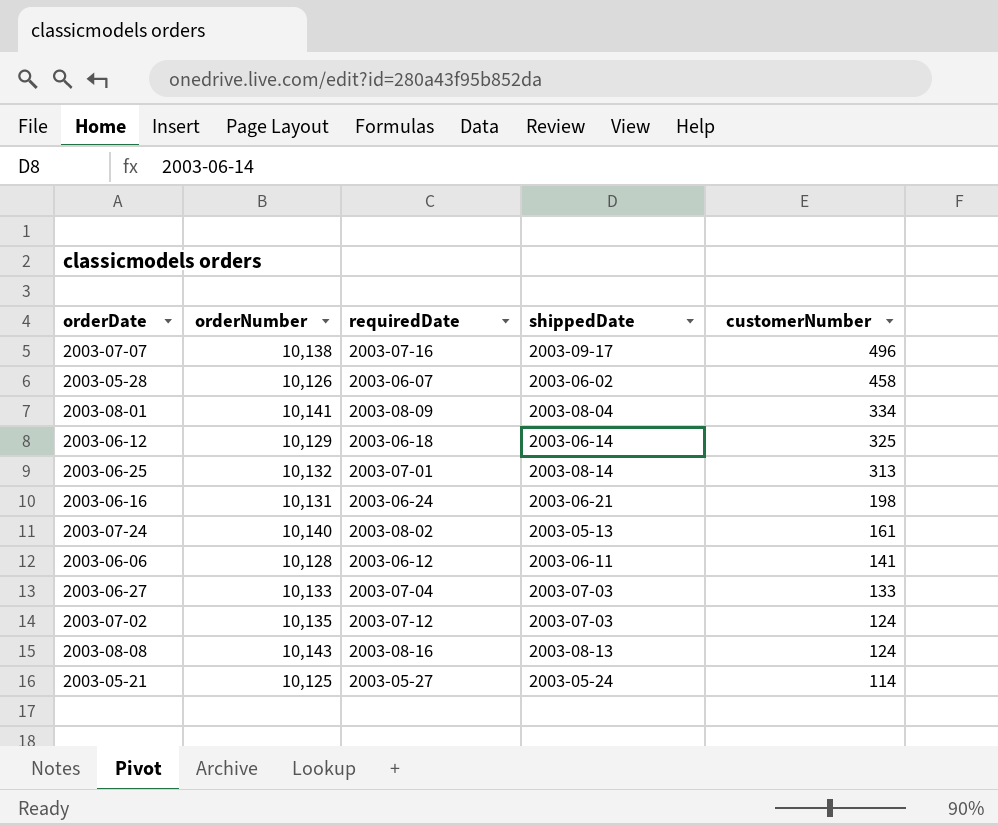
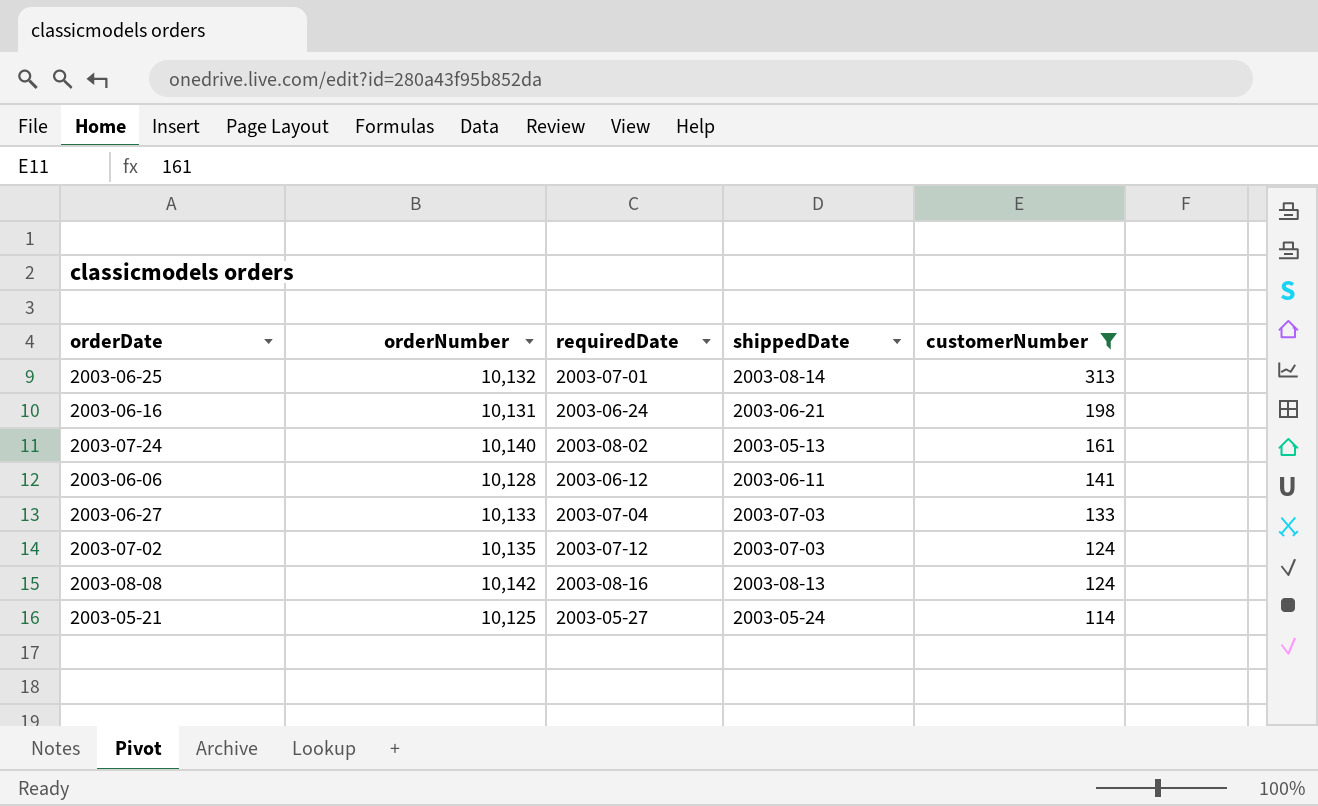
filter: none -> customerNumber <= 313
2003-08-08 | orderNumber: 10,143 -> 10,142

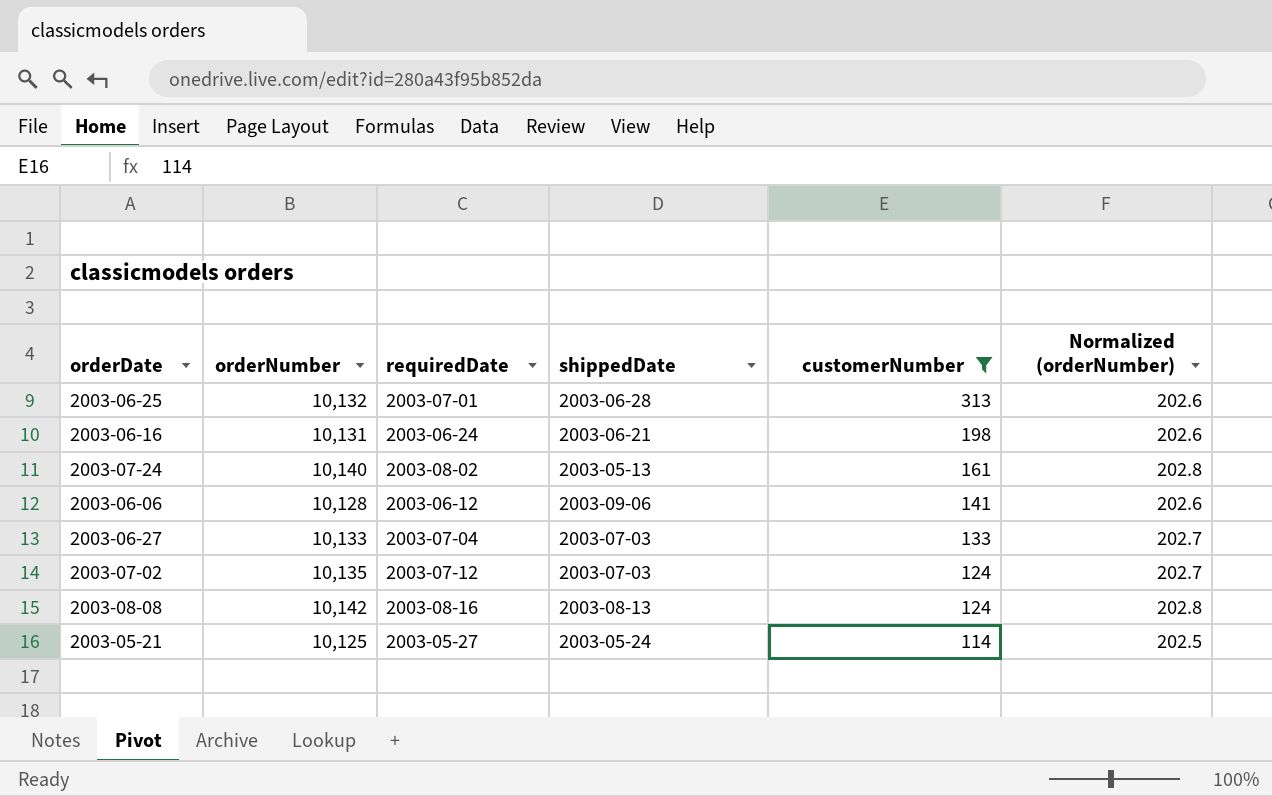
column Normalized (orderNumber) | formula: none -> [orderNumber] * 0.02
2003-06-25 | shippedDate: 2003-08-14 -> 2003-06-28
2003-06-06 | shippedDate: 2003-06-11 -> 2003-09-06

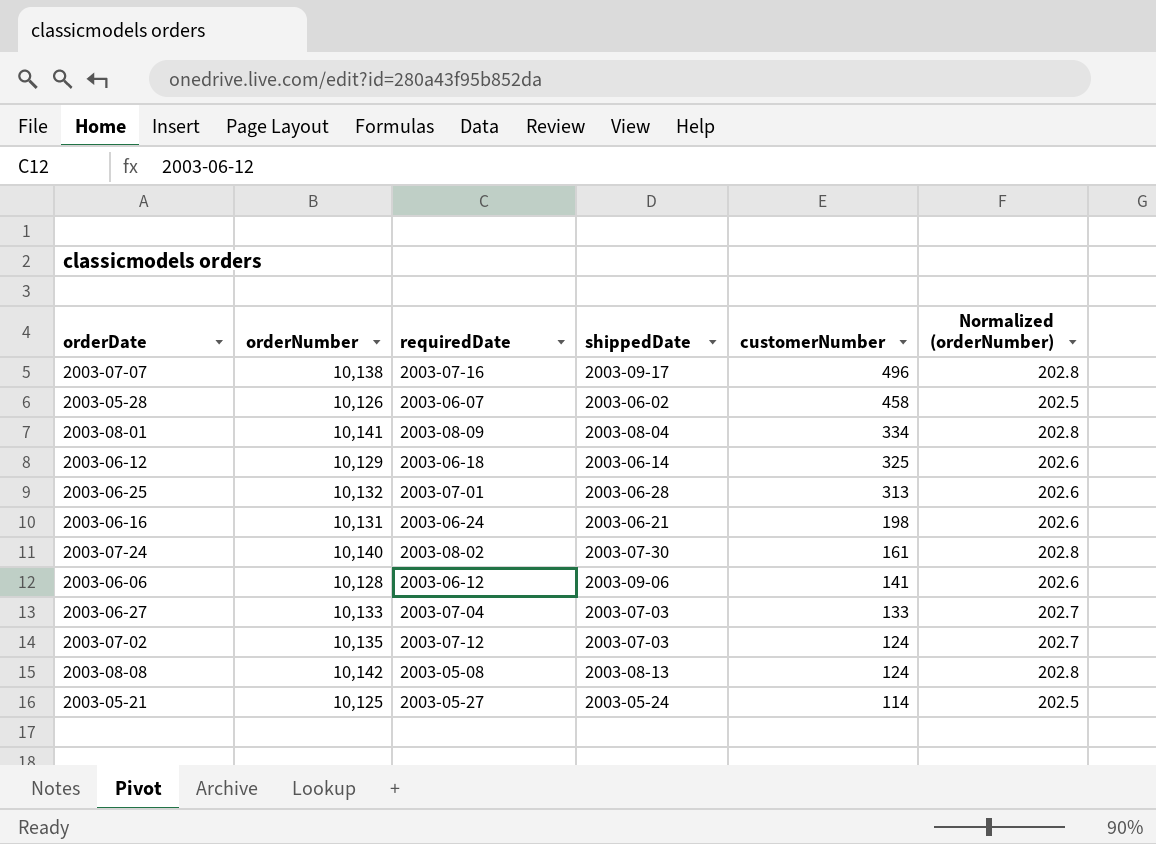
filter: customerNumber <= 313 -> none
2003-07-24 | shippedDate: 2003-05-13 -> 2003-07-30
2003-08-08 | requiredDate: 2003-08-16 -> 2003-05-08

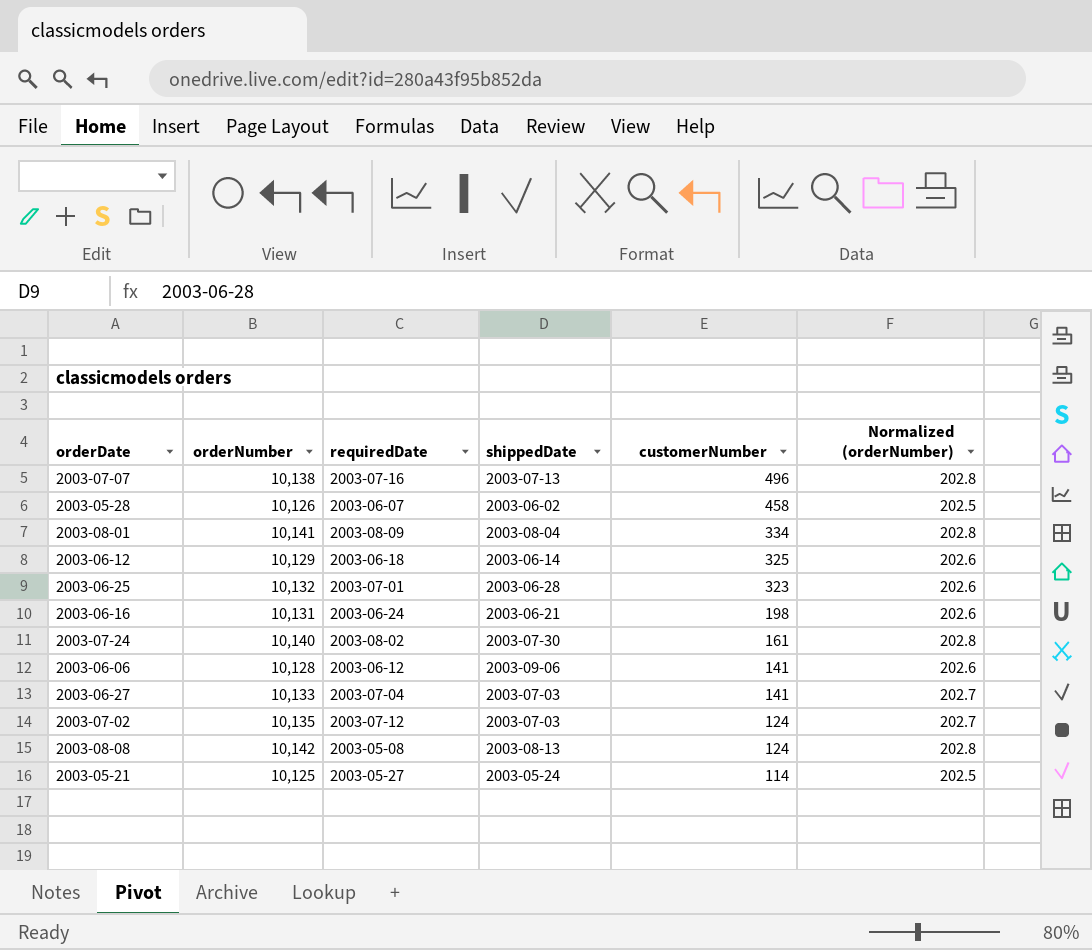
2003-07-07 | shippedDate: 2003-09-17 -> 2003-07-13
2003-06-25 | customerNumber: 313 -> 323
2003-06-27 | customerNumber: 133 -> 141

